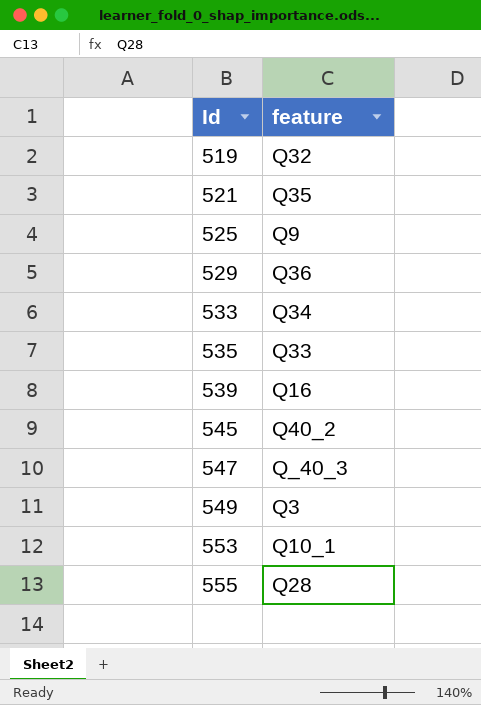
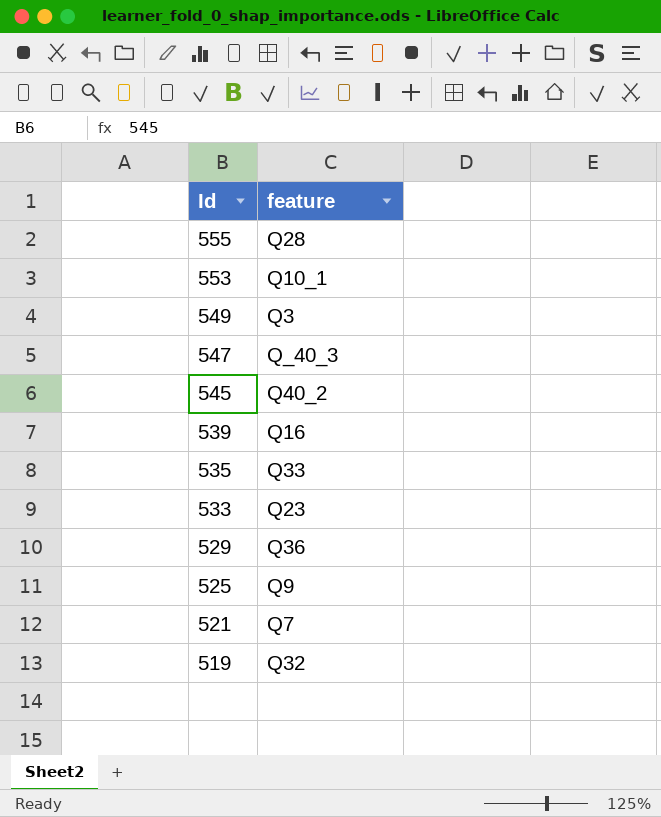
row order: Id ascending -> Id descending
533 | feature: Q34 -> Q23
521 | feature: Q35 -> Q7

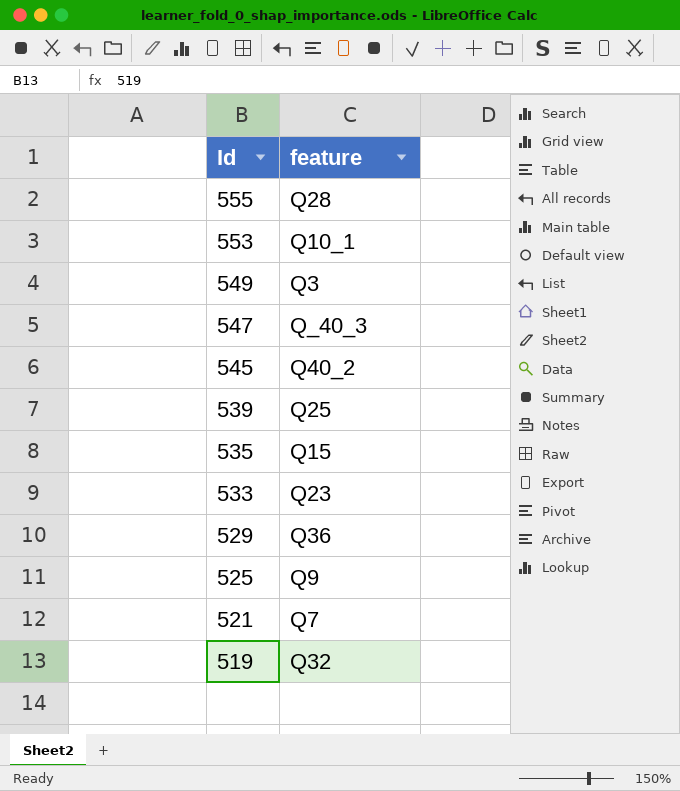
539 | feature: Q16 -> Q25
535 | feature: Q33 -> Q15

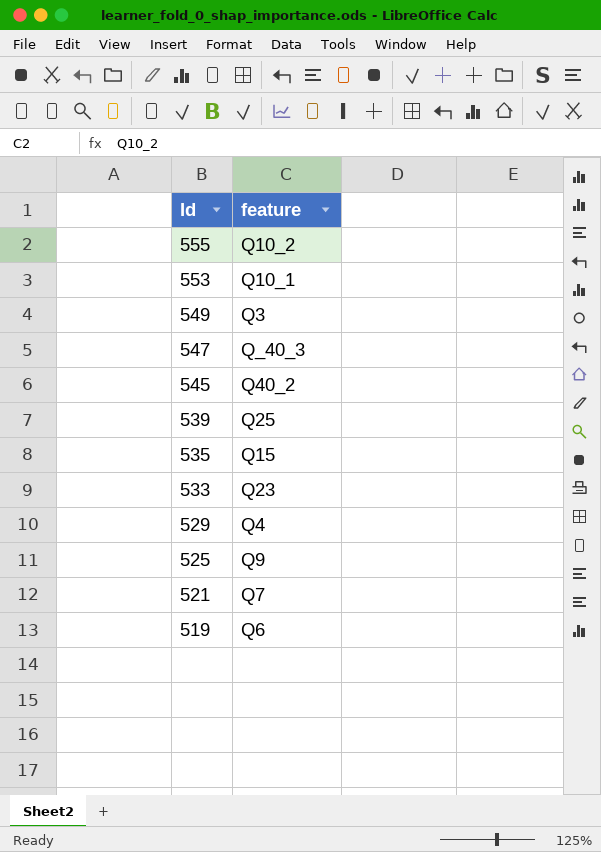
555 | feature: Q28 -> Q10_2
529 | feature: Q36 -> Q4
519 | feature: Q32 -> Q6

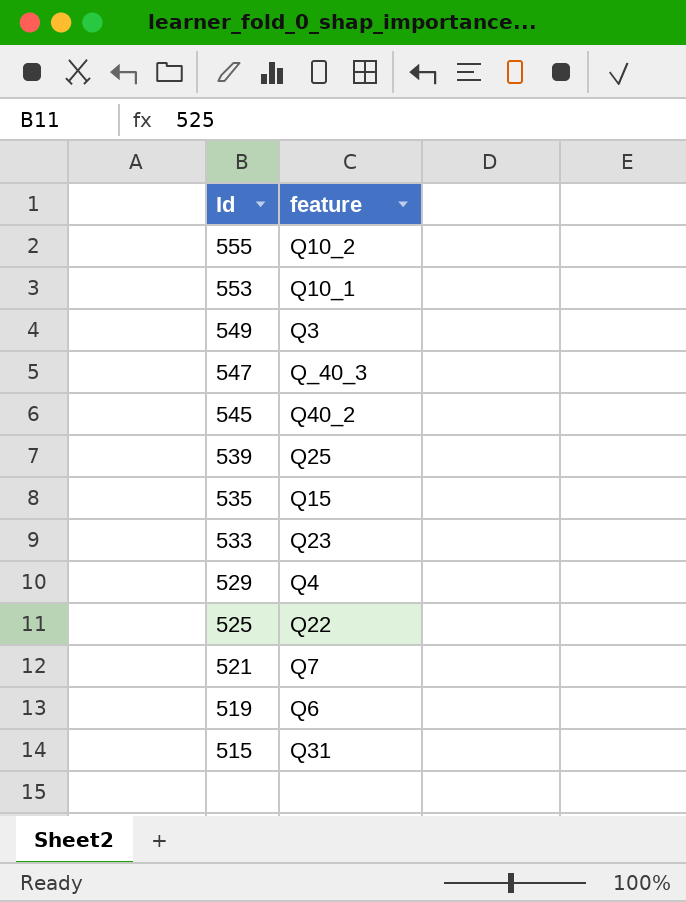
525 | feature: Q9 -> Q22
row 515: none -> Q31

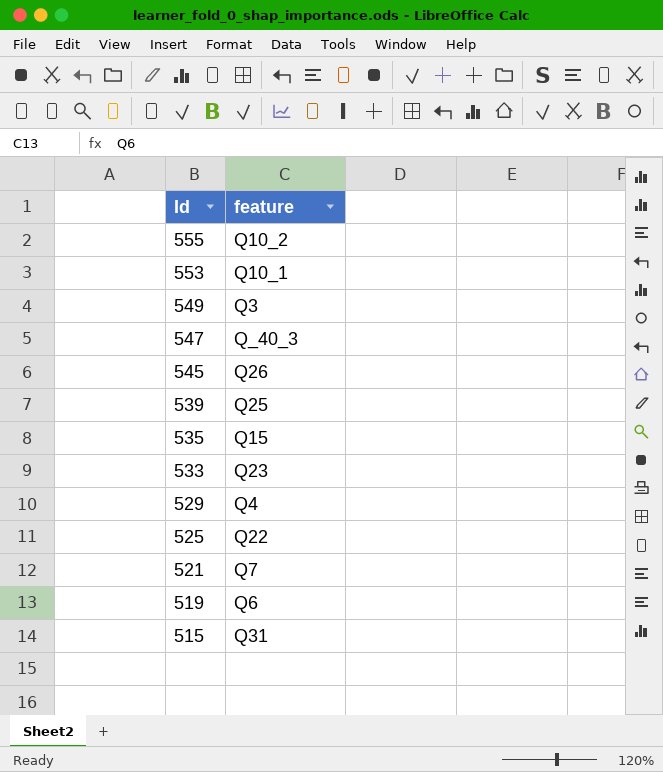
545 | feature: Q40_2 -> Q26

